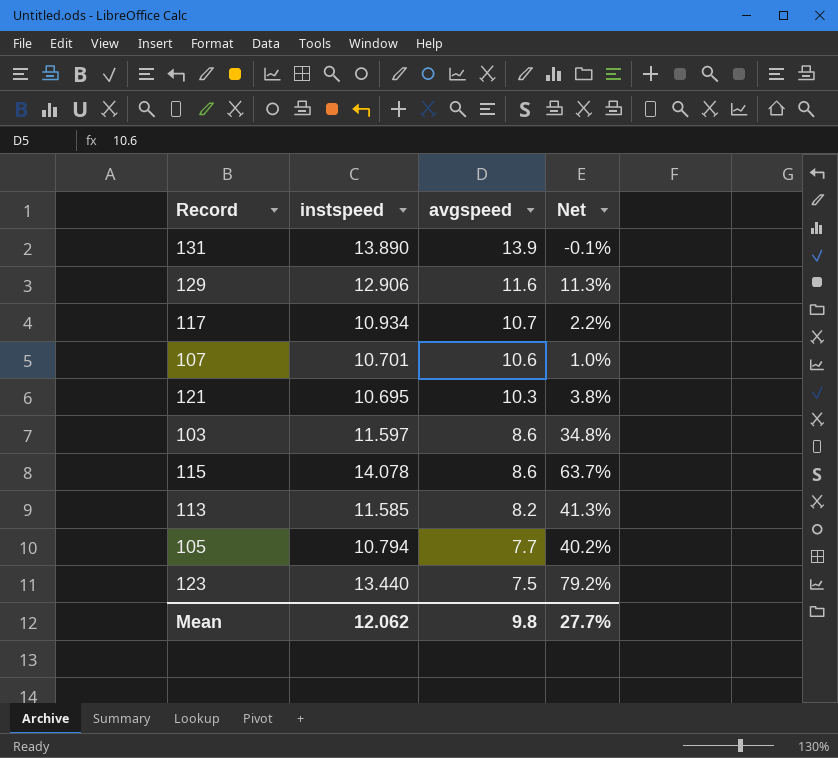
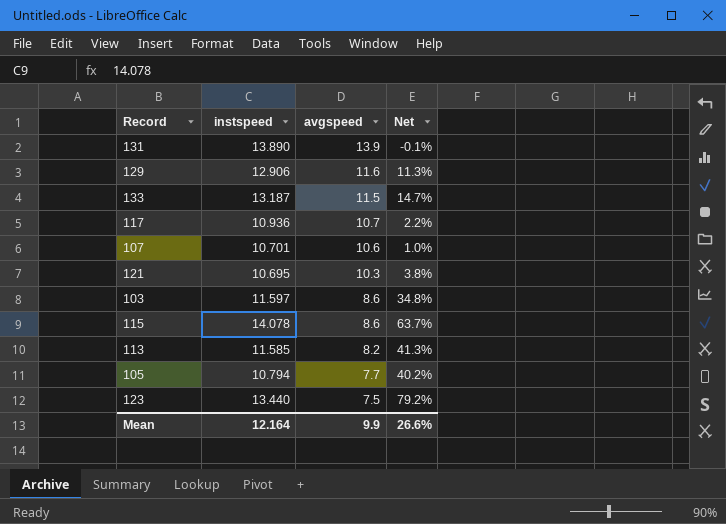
row 133: none -> 13.187 | 11.5 | 14.7%
117 | instspeed: 10.934 -> 10.936
Mean | instspeed: 12.062 -> 12.164
Mean | avgspeed: 9.8 -> 9.9
Mean | Net: 27.7% -> 26.6%

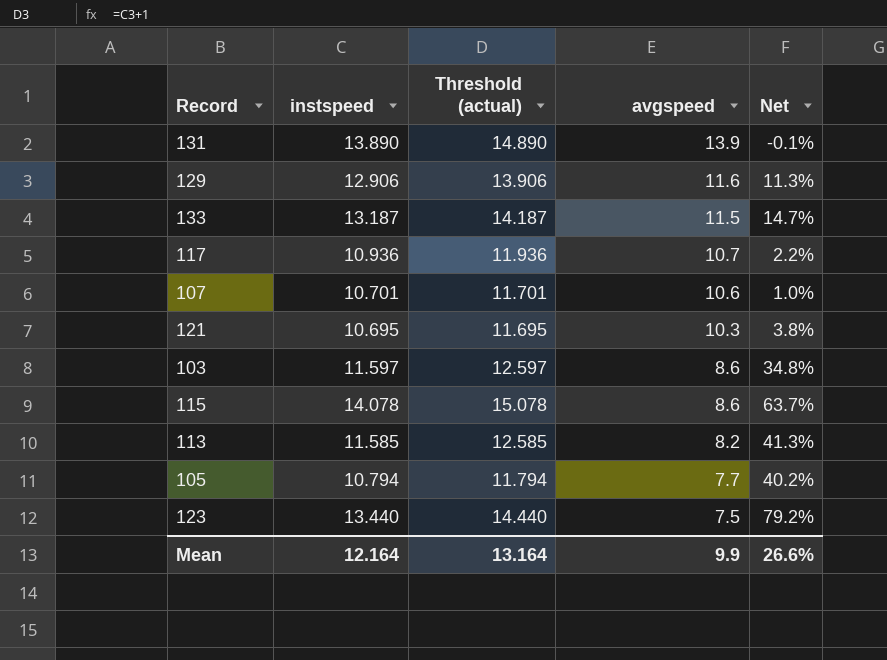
column Threshold (actual) | formula: none -> [instspeed] + 1

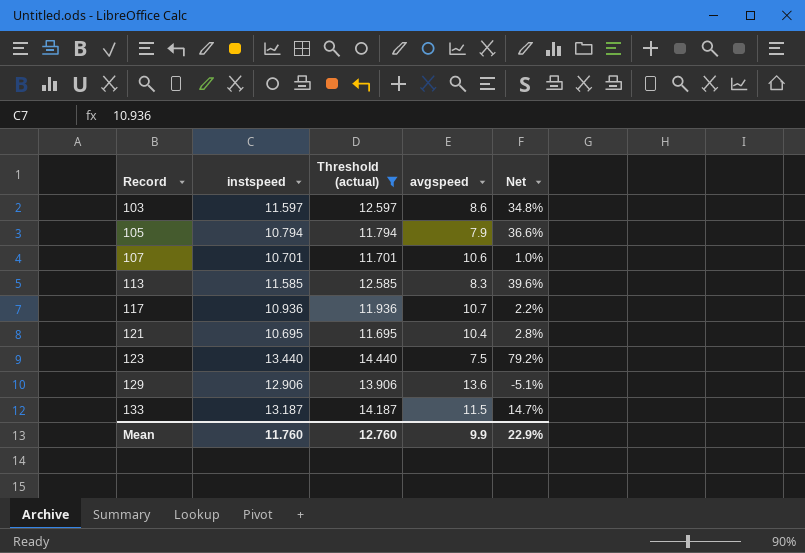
filter: none -> Threshold (actual) <= 14.440
row order: avgspeed descending -> Record ascending
105 | avgspeed: 7.7 -> 7.9
105 | Net: 40.2% -> 36.6%
113 | avgspeed: 8.2 -> 8.3
113 | Net: 41.3% -> 39.6%
121 | avgspeed: 10.3 -> 10.4
121 | Net: 3.8% -> 2.8%
129 | avgspeed: 11.6 -> 13.6
129 | Net: 11.3% -> -5.1%
Mean | instspeed: 12.164 -> 11.760
Mean | Threshold (actual): 13.164 -> 12.760
Mean | Net: 26.6% -> 22.9%

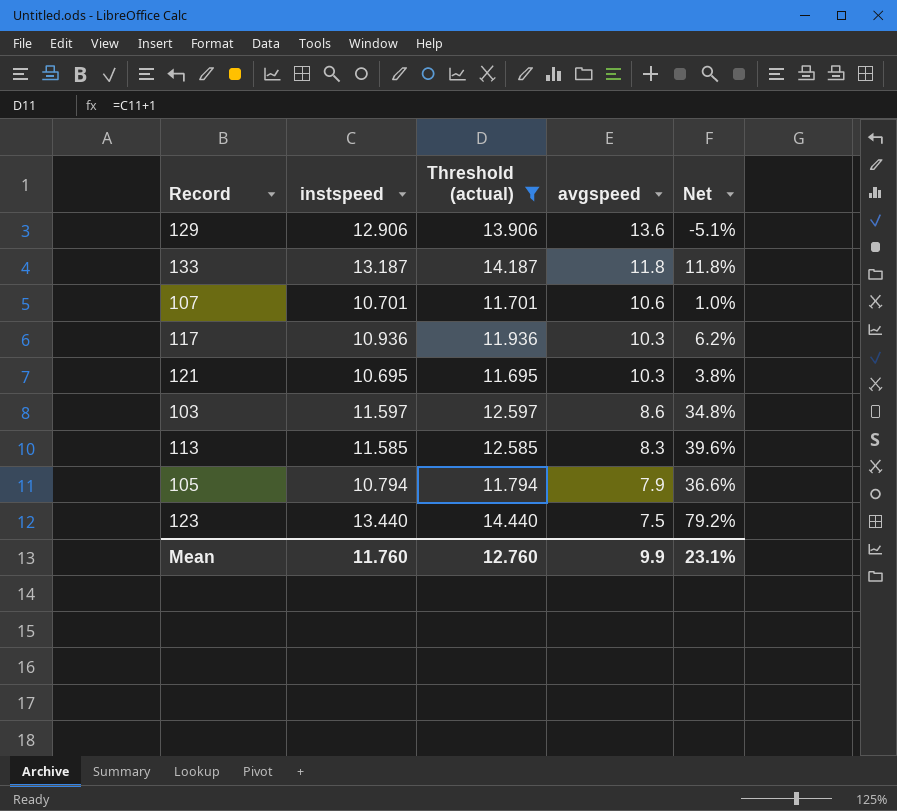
row order: Record ascending -> avgspeed descending
133 | avgspeed: 11.5 -> 11.8
133 | Net: 14.7% -> 11.8%
117 | avgspeed: 10.7 -> 10.3
117 | Net: 2.2% -> 6.2%
121 | avgspeed: 10.4 -> 10.3
121 | Net: 2.8% -> 3.8%
Mean | Net: 22.9% -> 23.1%

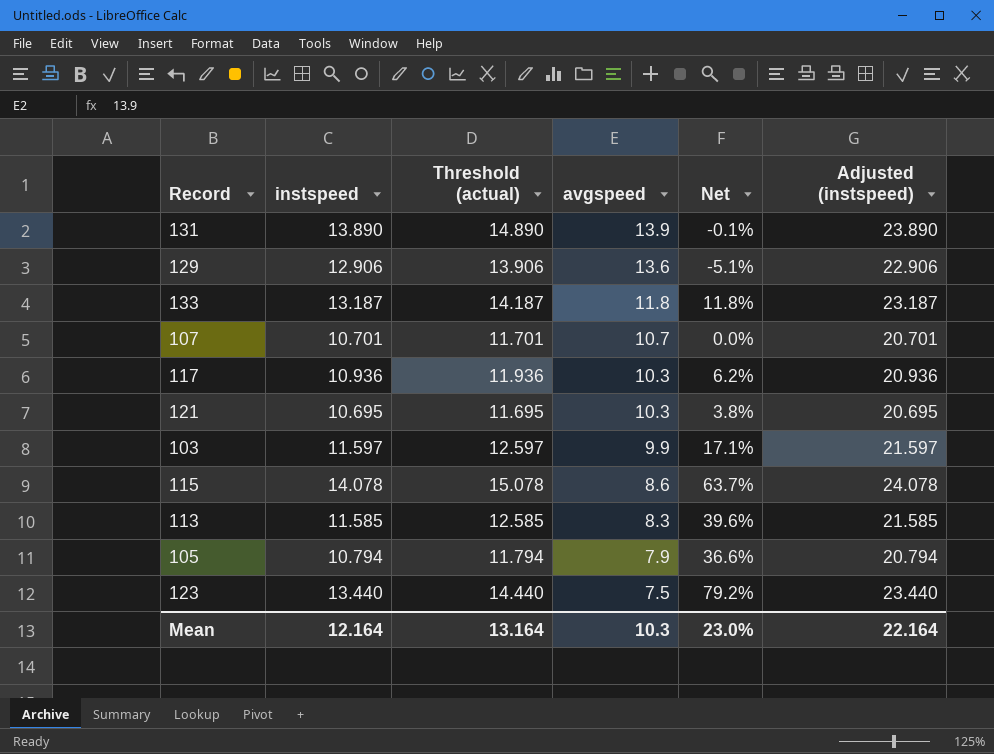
filter: Threshold (actual) <= 14.440 -> none
column Adjusted (instspeed) | formula: none -> [instspeed] + 10
107 | avgspeed: 10.6 -> 10.7
107 | Net: 1.0% -> 0.0%
103 | avgspeed: 8.6 -> 9.9
103 | Net: 34.8% -> 17.1%
Mean | instspeed: 11.760 -> 12.164
Mean | Threshold (actual): 12.760 -> 13.164
Mean | avgspeed: 9.9 -> 10.3
Mean | Net: 23.1% -> 23.0%

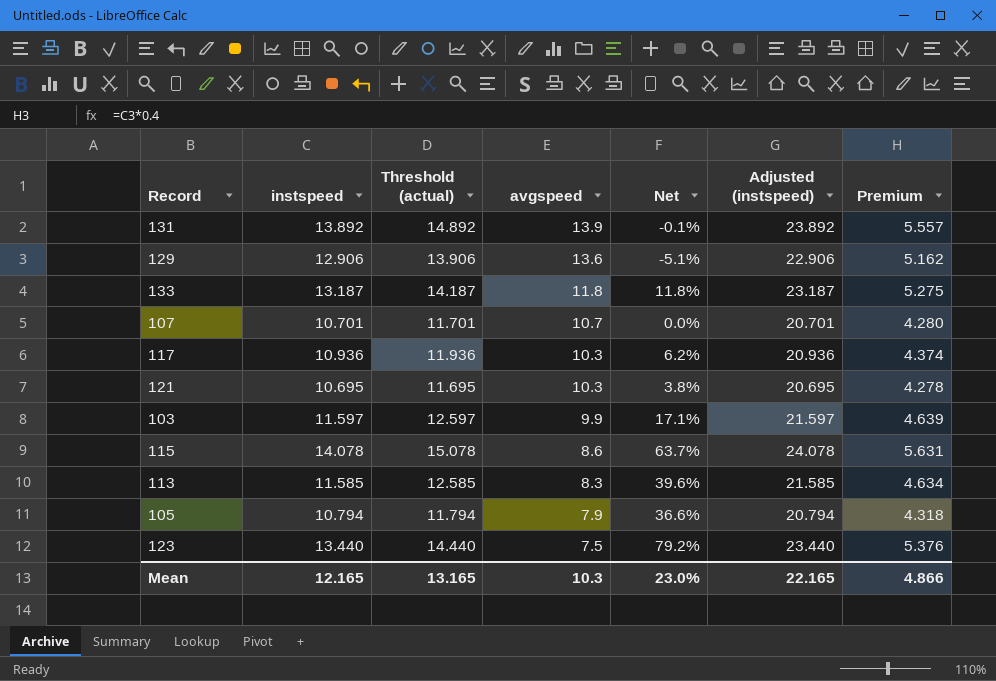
column Premium | formula: none -> [instspeed] * 0.4
131 | instspeed: 13.890 -> 13.892
131 | Threshold (actual): 14.890 -> 14.892
131 | Adjusted (instspeed): 23.890 -> 23.892
Mean | instspeed: 12.164 -> 12.165
Mean | Threshold (actual): 13.164 -> 13.165
Mean | Adjusted (instspeed): 22.164 -> 22.165

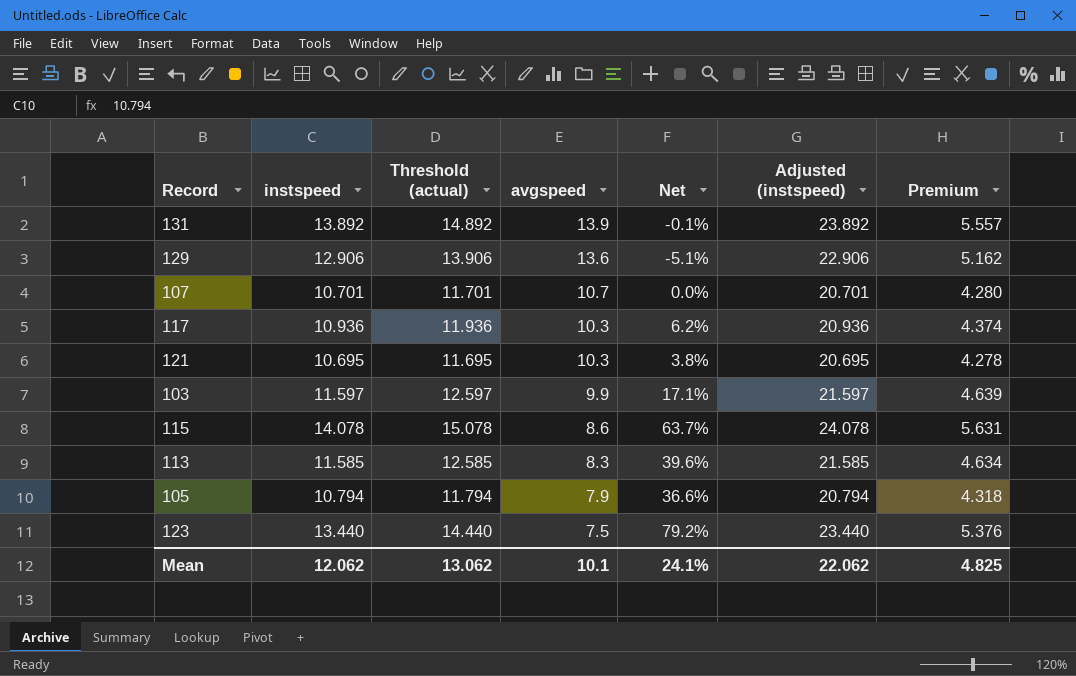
row 133: 13.187 | 14.187 | 11.8 | 11.8% | 23.187 | 5.275 -> none
Mean | instspeed: 12.165 -> 12.062
Mean | Threshold (actual): 13.165 -> 13.062
Mean | avgspeed: 10.3 -> 10.1
Mean | Net: 23.0% -> 24.1%
Mean | Adjusted (instspeed): 22.165 -> 22.062
Mean | Premium: 4.866 -> 4.825

